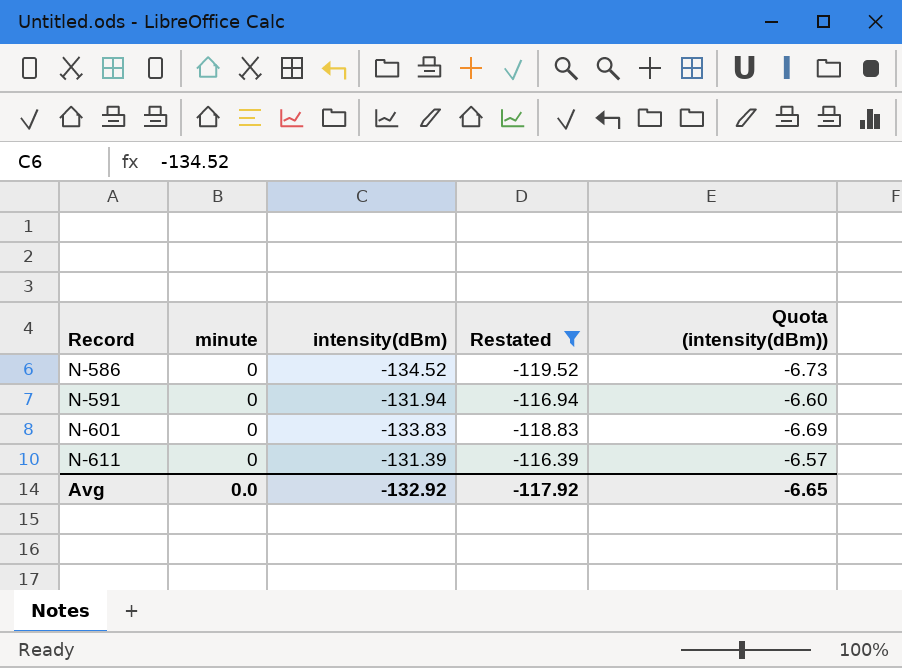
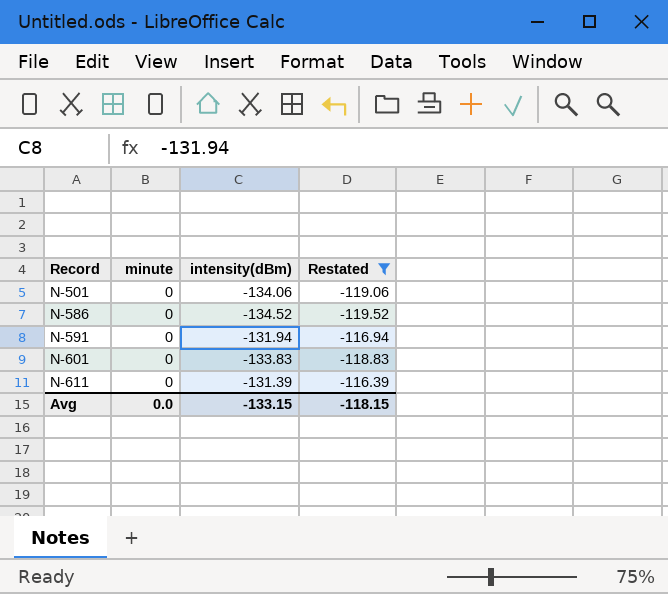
column Quota (intensity(dBm)) | formula: [intensity(dBm)] * 0.05 -> none
row N-501: none -> 0 | -134.06 | -119.06
Avg | intensity(dBm): -132.92 -> -133.15
Avg | Restated: -117.92 -> -118.15

